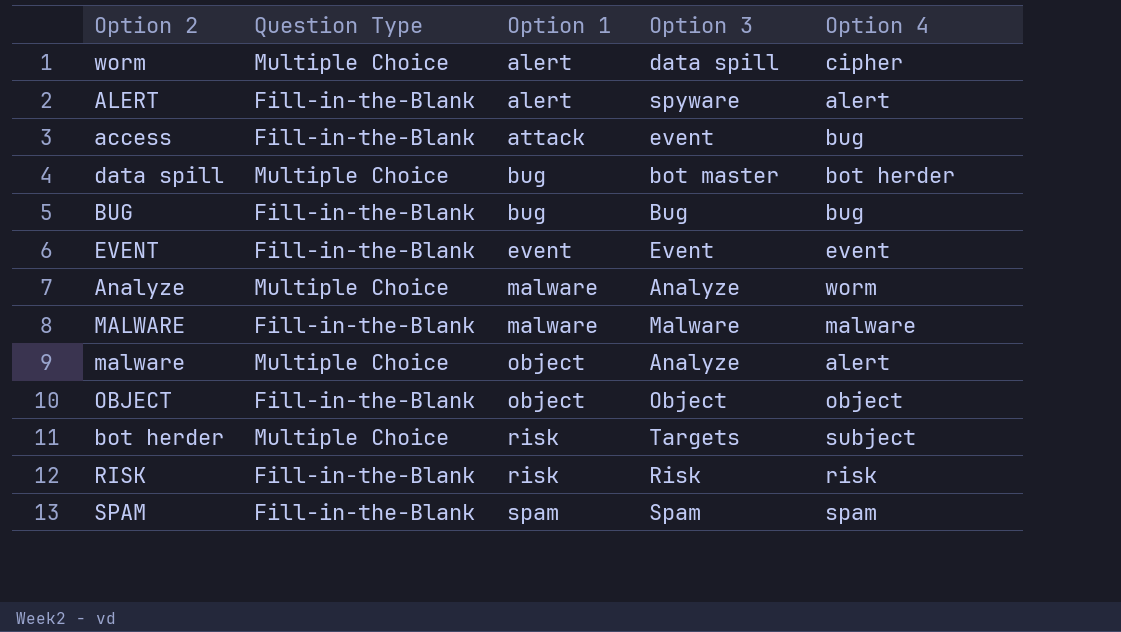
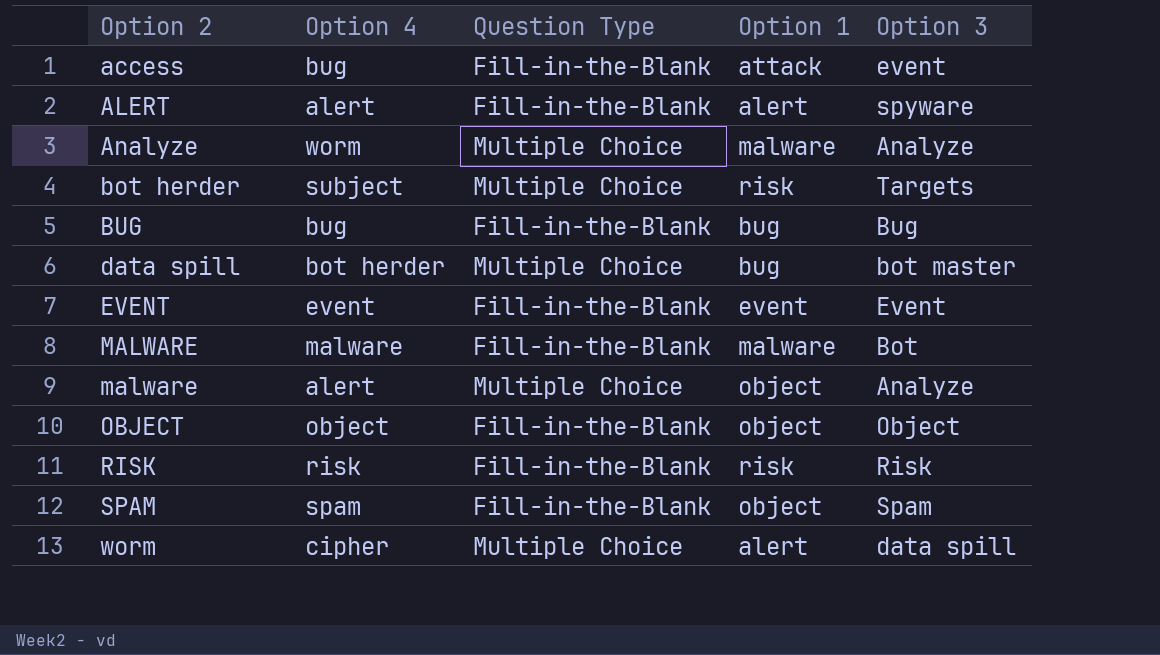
row order: Option 1 ascending -> Option 2 ascending
column Option 4 | position: 5 -> 2
MALWARE | Option 3: Malware -> Bot
SPAM | Option 1: spam -> object

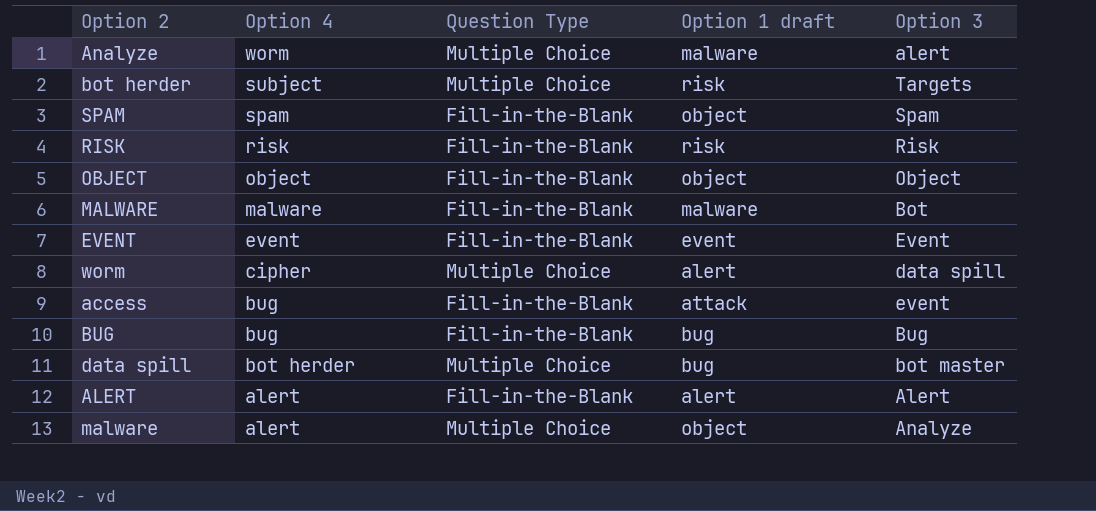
row order: Option 2 ascending -> Option 4 descending
column name: Option 1 -> Option 1 draft
Analyze | Option 3: Analyze -> alert
ALERT | Option 3: spyware -> Alert

